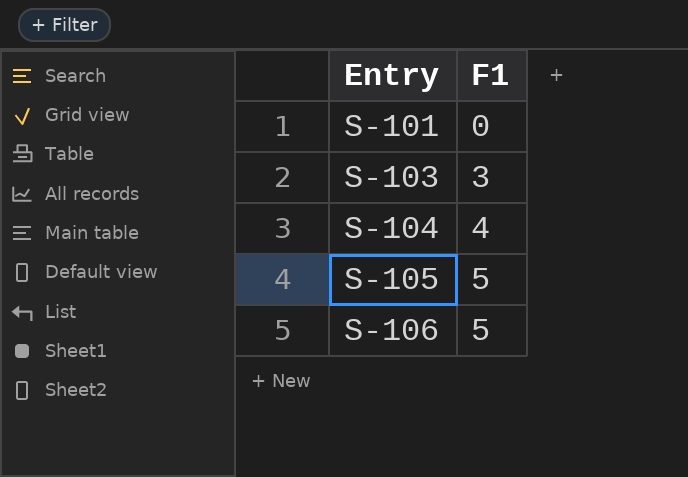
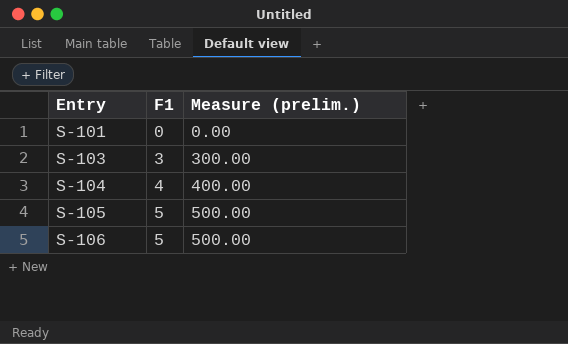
column Measure (prelim.) | formula: none -> [F1] * 100

